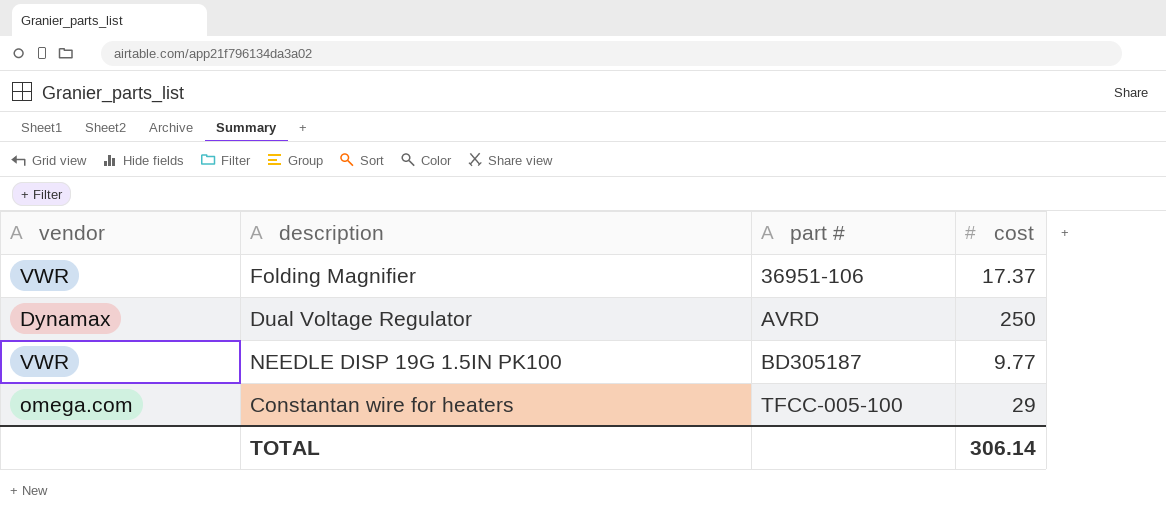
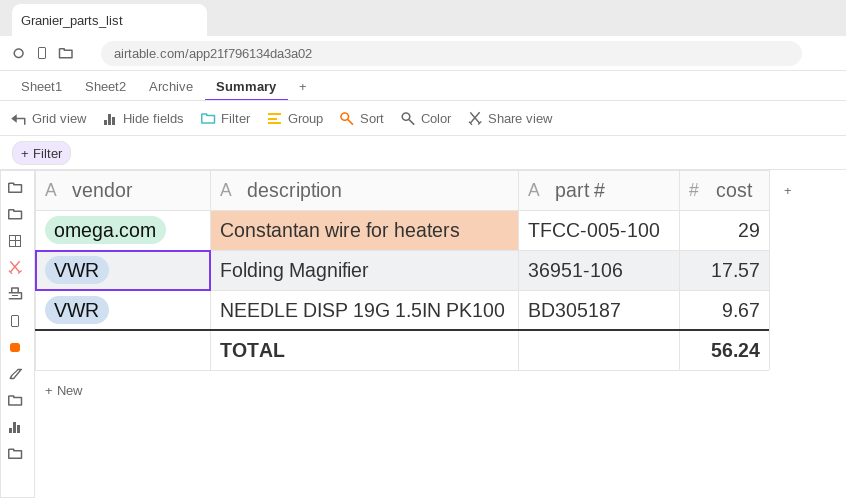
row order: part # ascending -> vendor ascending
row Dual Voltage Regulator: Dynamax | AVRD | 250 -> none
Folding Magnifier | cost: 17.37 -> 17.57
NEEDLE DISP 19G 1.5IN PK100 | cost: 9.77 -> 9.67
TOTAL | cost: 306.14 -> 56.24

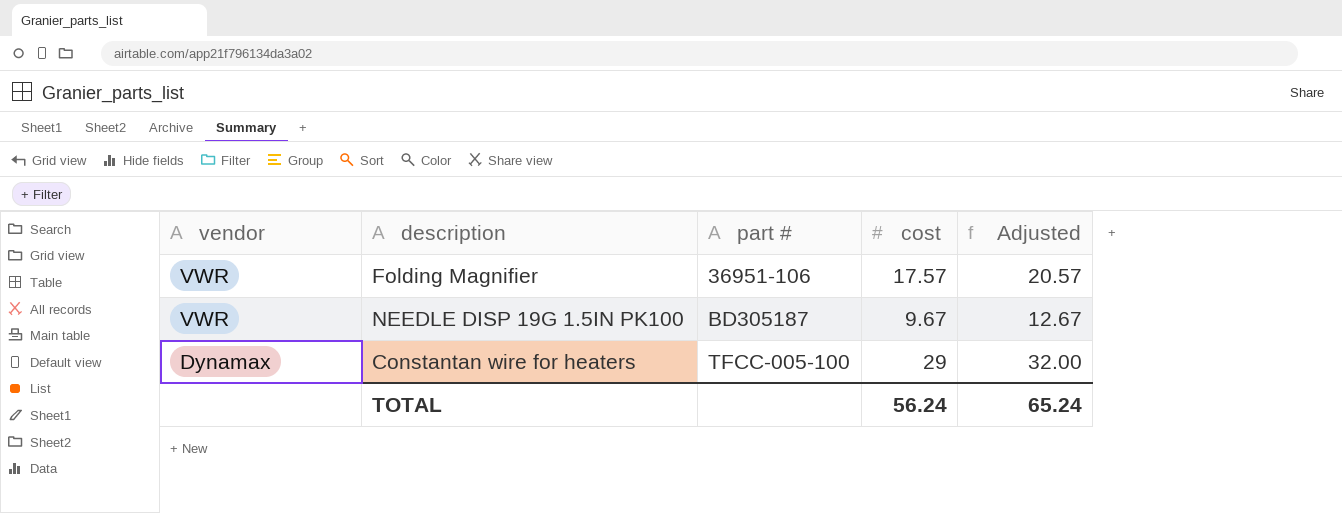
row order: vendor ascending -> vendor descending
column Adjusted | formula: none -> [cost] + 3
Constantan wire for heaters | vendor: omega.com -> Dynamax

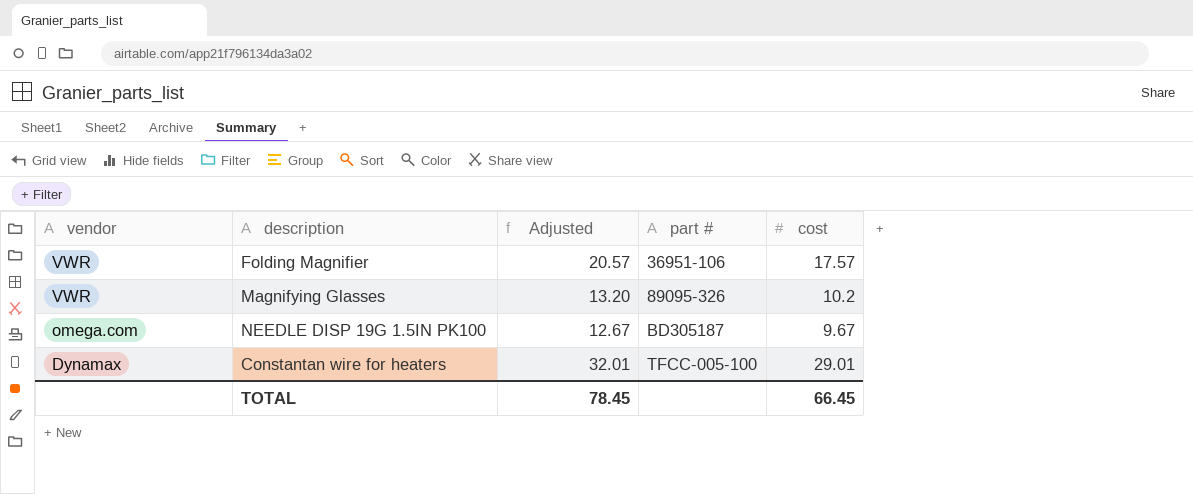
column Adjusted | position: 5 -> 3
row Magnifying Glasses: none -> VWR | 13.20 | 89095-326 | 10.2
NEEDLE DISP 19G 1.5IN PK100 | vendor: VWR -> omega.com
Constantan wire for heaters | Adjusted: 32.00 -> 32.01
Constantan wire for heaters | cost: 29 -> 29.01
TOTAL | Adjusted: 65.24 -> 78.45
TOTAL | cost: 56.24 -> 66.45

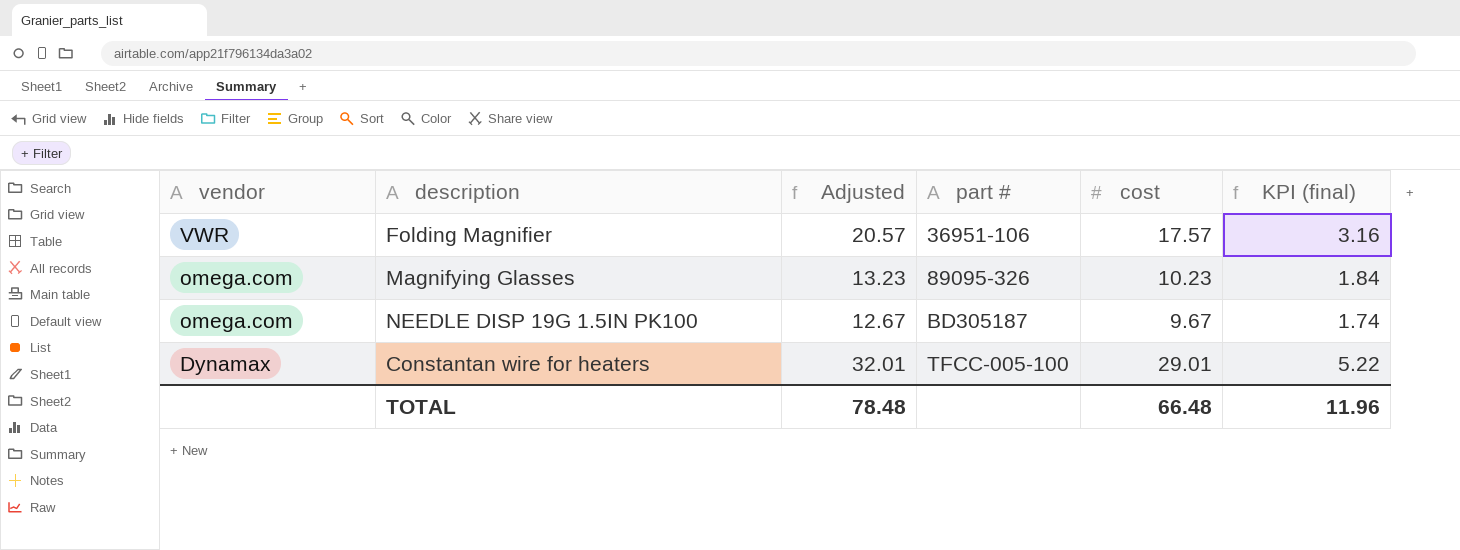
column KPI (final) | formula: none -> [cost] * 0.18
Magnifying Glasses | vendor: VWR -> omega.com
Magnifying Glasses | Adjusted: 13.20 -> 13.23
Magnifying Glasses | cost: 10.2 -> 10.23
TOTAL | Adjusted: 78.45 -> 78.48
TOTAL | cost: 66.45 -> 66.48

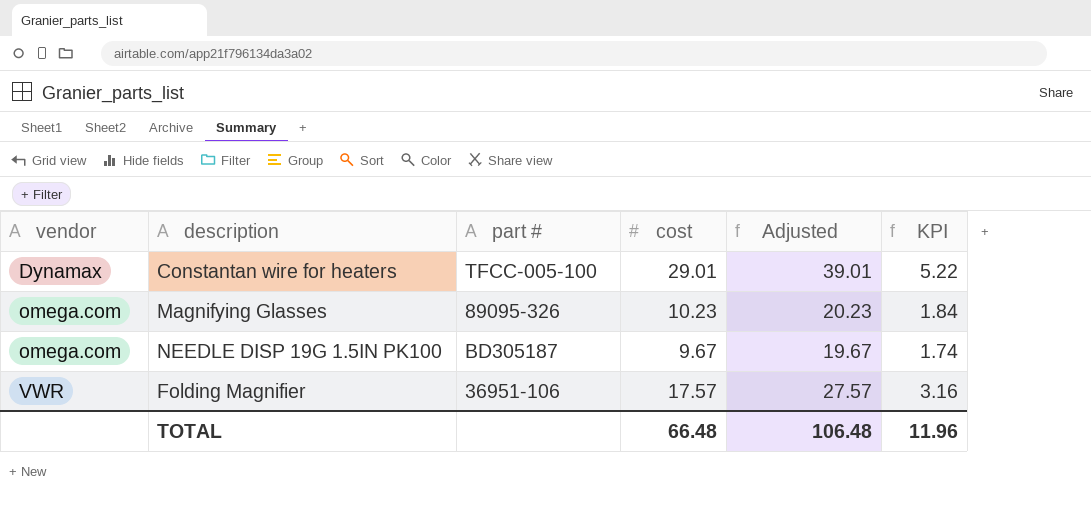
row order: vendor descending -> vendor ascending
column Adjusted | formula: [cost] + 3 -> [cost] + 10
column Adjusted | position: 3 -> 5
column name: KPI (final) -> KPI
TOTAL | Adjusted: 78.48 -> 106.48

